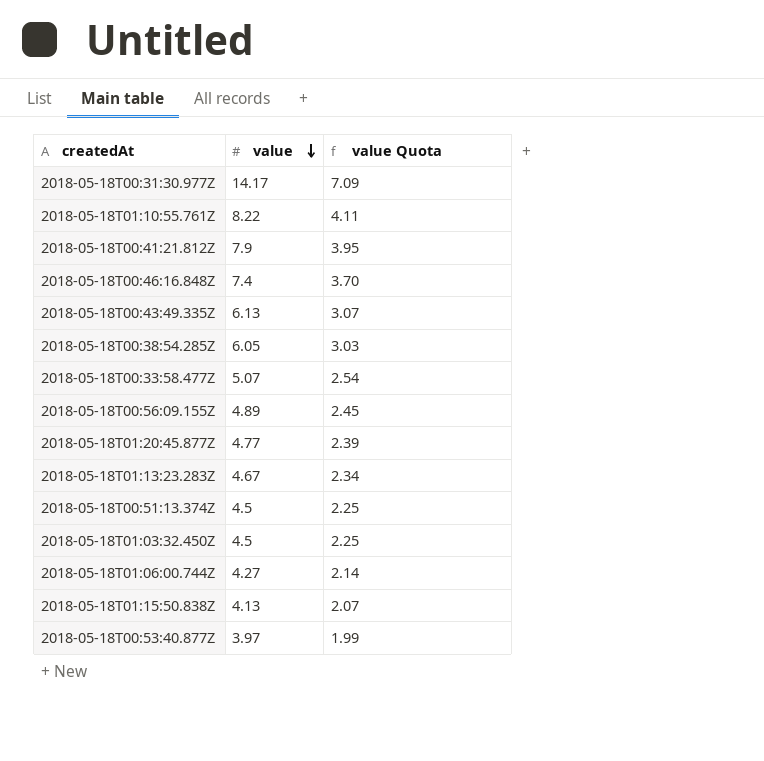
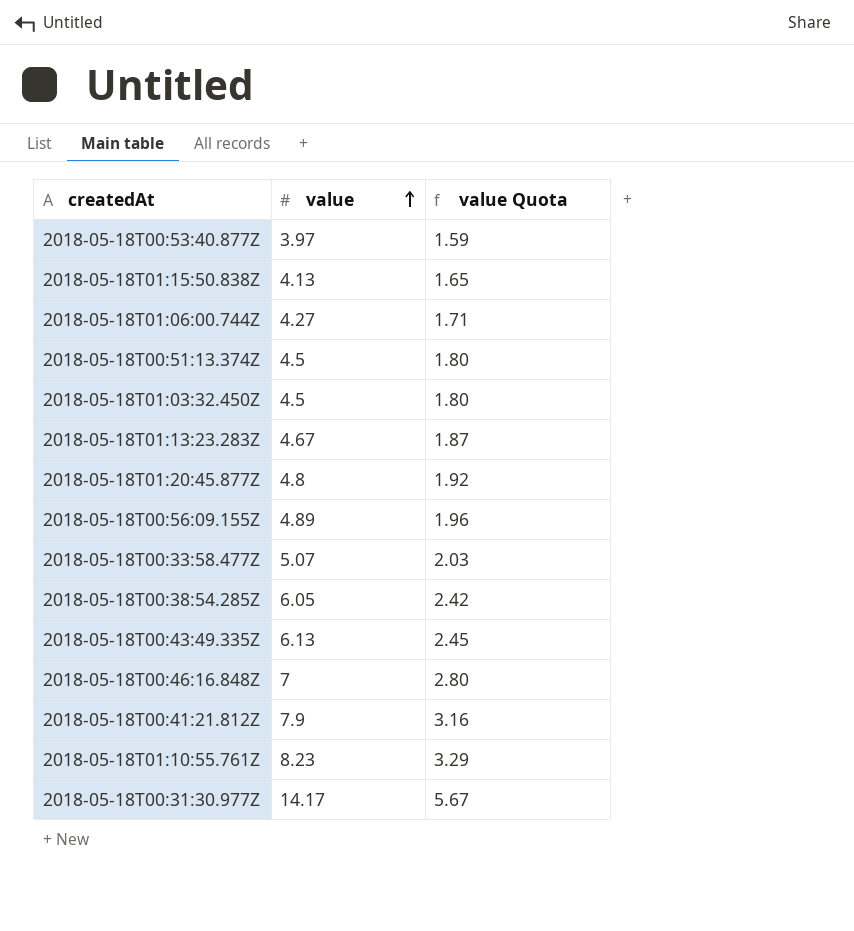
row order: value descending -> value ascending
column value Quota | formula: [value] * 0.5 -> [value] * 0.4
2018-05-18T01:20:45.877Z | value: 4.77 -> 4.8
2018-05-18T00:46:16.848Z | value: 7.4 -> 7
2018-05-18T01:10:55.761Z | value: 8.22 -> 8.23

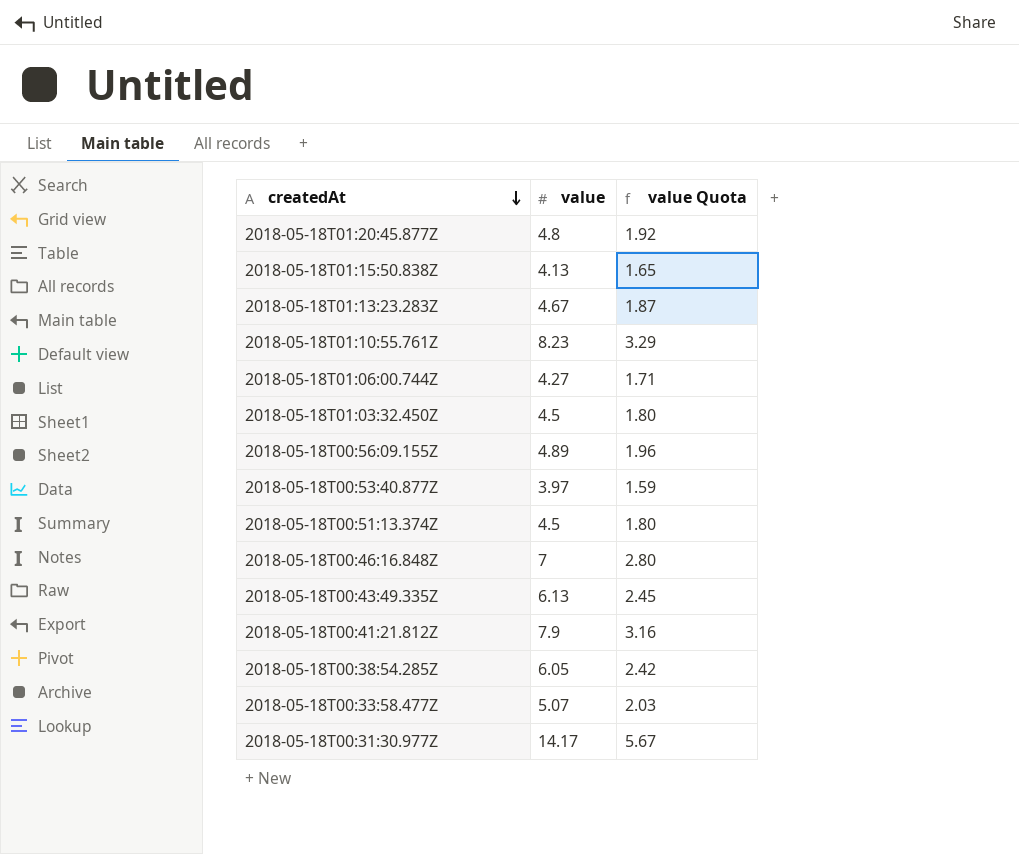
row order: value ascending -> createdAt descending

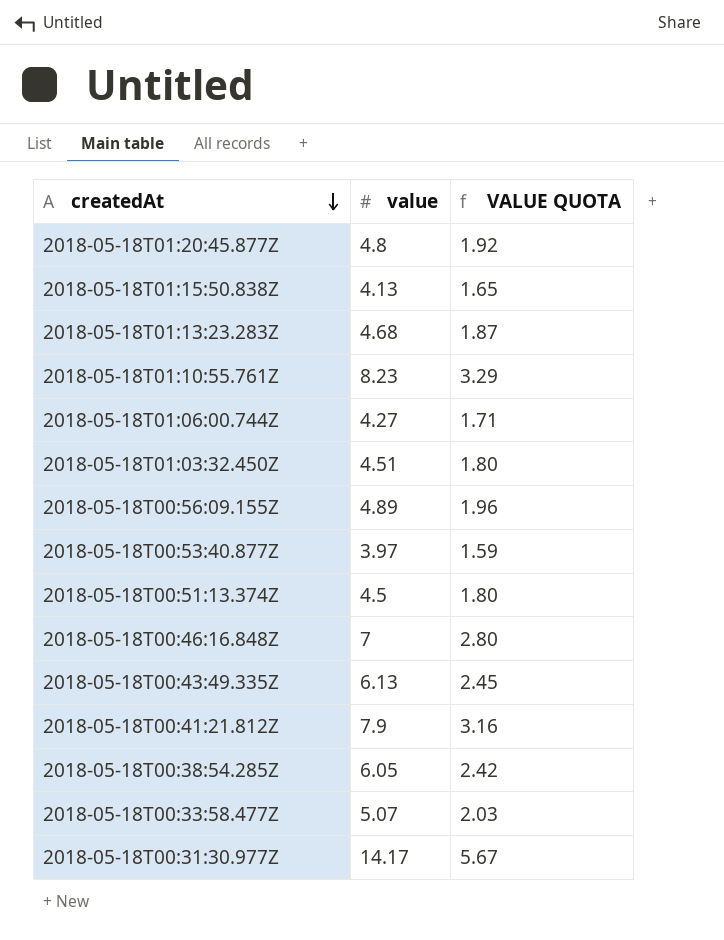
column name: value Quota -> VALUE QUOTA
2018-05-18T01:13:23.283Z | value: 4.67 -> 4.68
2018-05-18T01:03:32.450Z | value: 4.5 -> 4.51

